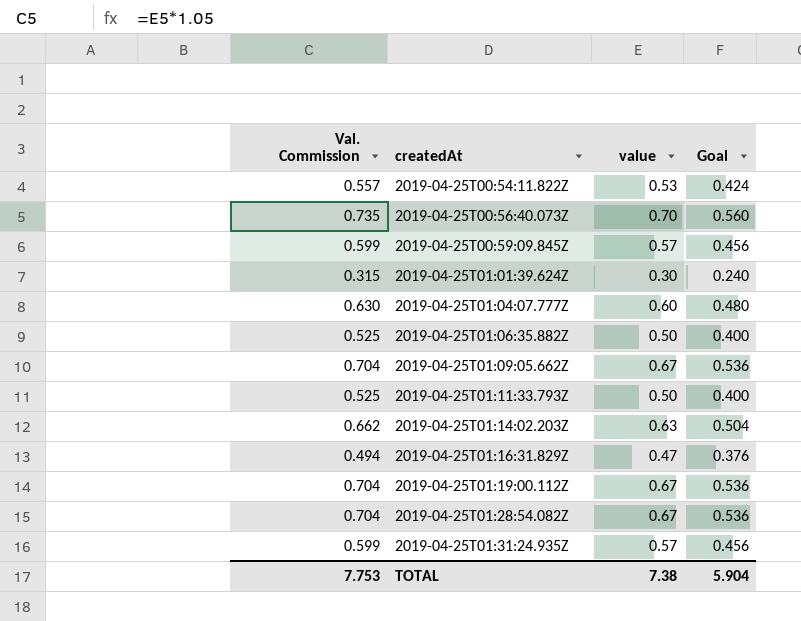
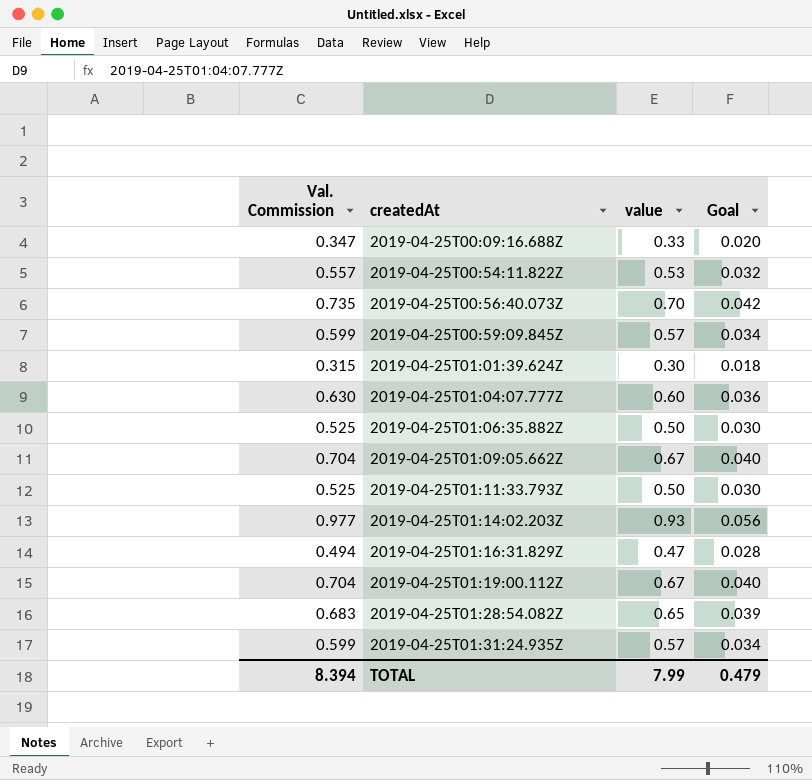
column Goal | formula: [value] * 0.8 -> [value] * 0.06
row 2019-04-25T00:09:16.688Z: none -> 0.347 | 0.33 | 0.020
2019-04-25T01:14:02.203Z | Val. Commission: 0.662 -> 0.977
2019-04-25T01:14:02.203Z | value: 0.63 -> 0.93
2019-04-25T01:28:54.082Z | Val. Commission: 0.704 -> 0.683
2019-04-25T01:28:54.082Z | value: 0.67 -> 0.65
TOTAL | Val. Commission: 7.753 -> 8.394
TOTAL | value: 7.38 -> 7.99
TOTAL | Goal: 5.904 -> 0.479

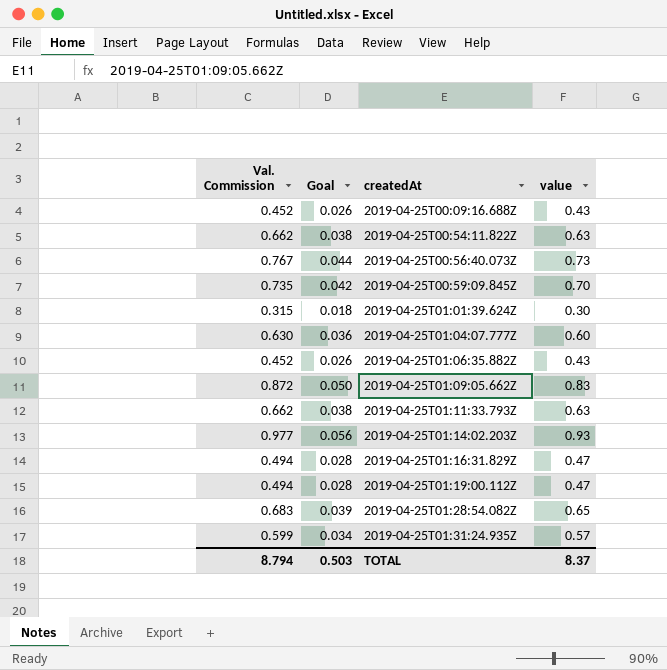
column Goal | position: 4 -> 2
2019-04-25T00:09:16.688Z | Val. Commission: 0.347 -> 0.452
2019-04-25T00:09:16.688Z | Goal: 0.020 -> 0.026
2019-04-25T00:09:16.688Z | value: 0.33 -> 0.43
2019-04-25T00:54:11.822Z | Val. Commission: 0.557 -> 0.662
2019-04-25T00:54:11.822Z | Goal: 0.032 -> 0.038
2019-04-25T00:54:11.822Z | value: 0.53 -> 0.63
2019-04-25T00:56:40.073Z | Val. Commission: 0.735 -> 0.767
2019-04-25T00:56:40.073Z | Goal: 0.042 -> 0.044
2019-04-25T00:56:40.073Z | value: 0.70 -> 0.73
2019-04-25T00:59:09.845Z | Val. Commission: 0.599 -> 0.735
2019-04-25T00:59:09.845Z | Goal: 0.034 -> 0.042
2019-04-25T00:59:09.845Z | value: 0.57 -> 0.70
2019-04-25T01:06:35.882Z | Val. Commission: 0.525 -> 0.452
2019-04-25T01:06:35.882Z | Goal: 0.030 -> 0.026
2019-04-25T01:06:35.882Z | value: 0.50 -> 0.43
2019-04-25T01:09:05.662Z | Val. Commission: 0.704 -> 0.872
2019-04-25T01:09:05.662Z | Goal: 0.040 -> 0.050
2019-04-25T01:09:05.662Z | value: 0.67 -> 0.83
2019-04-25T01:11:33.793Z | Val. Commission: 0.525 -> 0.662
2019-04-25T01:11:33.793Z | Goal: 0.030 -> 0.038
2019-04-25T01:11:33.793Z | value: 0.50 -> 0.63
2019-04-25T01:19:00.112Z | Val. Commission: 0.704 -> 0.494
2019-04-25T01:19:00.112Z | Goal: 0.040 -> 0.028
2019-04-25T01:19:00.112Z | value: 0.67 -> 0.47
TOTAL | Val. Commission: 8.394 -> 8.794
TOTAL | Goal: 0.479 -> 0.503
TOTAL | value: 7.99 -> 8.37

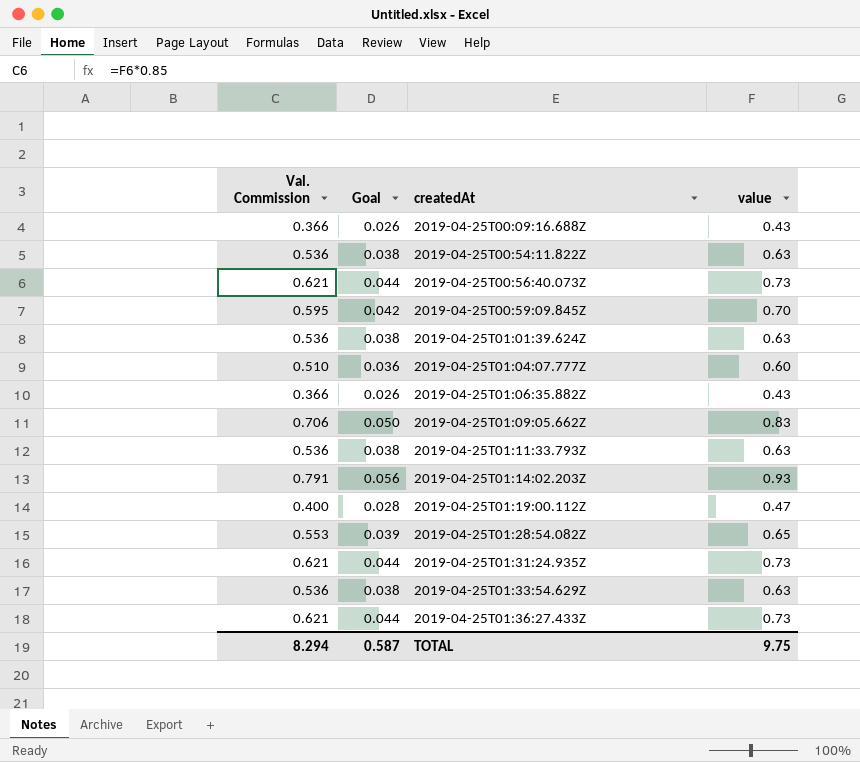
column Val. Commission | formula: [value] * 1.05 -> [value] * 0.85
row 2019-04-25T01:16:31.829Z: 0.494 | 0.028 | 0.47 -> none
2019-04-25T01:01:39.624Z | Goal: 0.018 -> 0.038
2019-04-25T01:01:39.624Z | value: 0.30 -> 0.63
2019-04-25T01:31:24.935Z | Goal: 0.034 -> 0.044
2019-04-25T01:31:24.935Z | value: 0.57 -> 0.73
row 2019-04-25T01:33:54.629Z: none -> 0.536 | 0.038 | 0.63
row 2019-04-25T01:36:27.433Z: none -> 0.621 | 0.044 | 0.73
TOTAL | Val. Commission: 8.794 -> 8.294
TOTAL | Goal: 0.503 -> 0.587
TOTAL | value: 8.37 -> 9.75

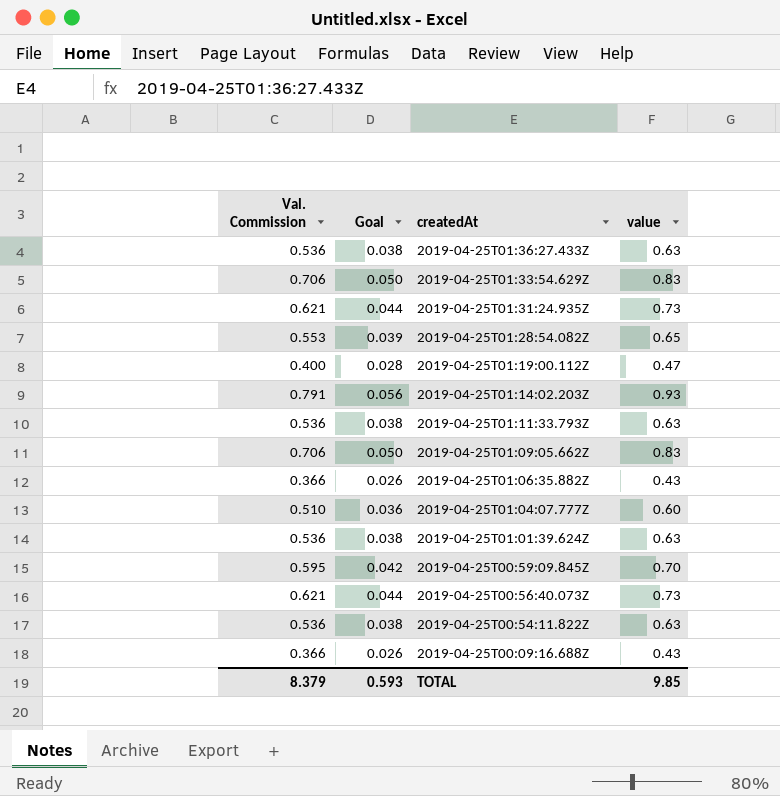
row order: createdAt ascending -> createdAt descending
2019-04-25T01:36:27.433Z | Val. Commission: 0.621 -> 0.536
2019-04-25T01:36:27.433Z | Goal: 0.044 -> 0.038
2019-04-25T01:36:27.433Z | value: 0.73 -> 0.63
2019-04-25T01:33:54.629Z | Val. Commission: 0.536 -> 0.706
2019-04-25T01:33:54.629Z | Goal: 0.038 -> 0.050
2019-04-25T01:33:54.629Z | value: 0.63 -> 0.83
TOTAL | Val. Commission: 8.294 -> 8.379
TOTAL | Goal: 0.587 -> 0.593
TOTAL | value: 9.75 -> 9.85

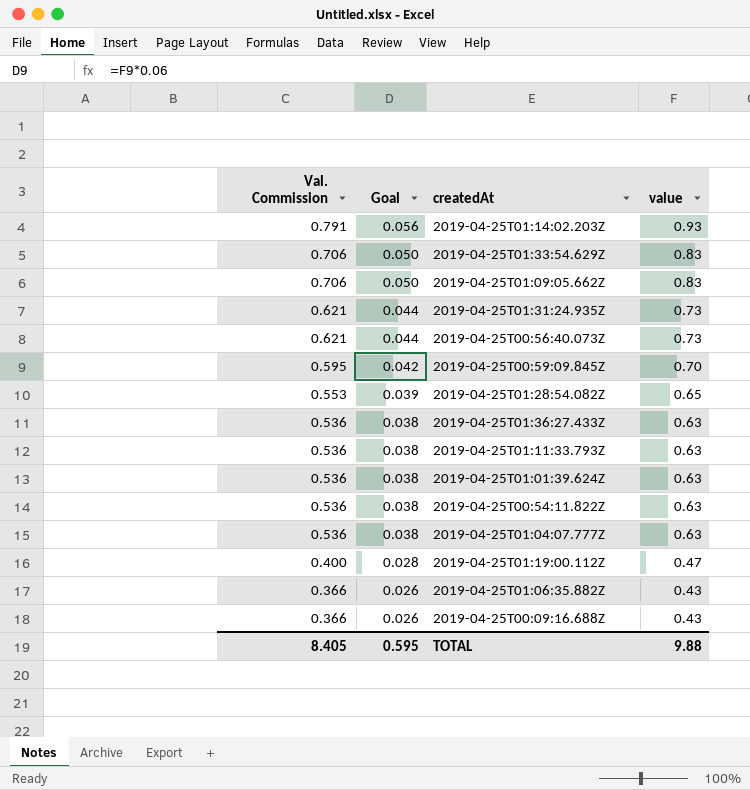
row order: createdAt descending -> Val. Commission descending
2019-04-25T01:04:07.777Z | Val. Commission: 0.510 -> 0.536
2019-04-25T01:04:07.777Z | Goal: 0.036 -> 0.038
2019-04-25T01:04:07.777Z | value: 0.60 -> 0.63
TOTAL | Val. Commission: 8.379 -> 8.405
TOTAL | Goal: 0.593 -> 0.595
TOTAL | value: 9.85 -> 9.88

